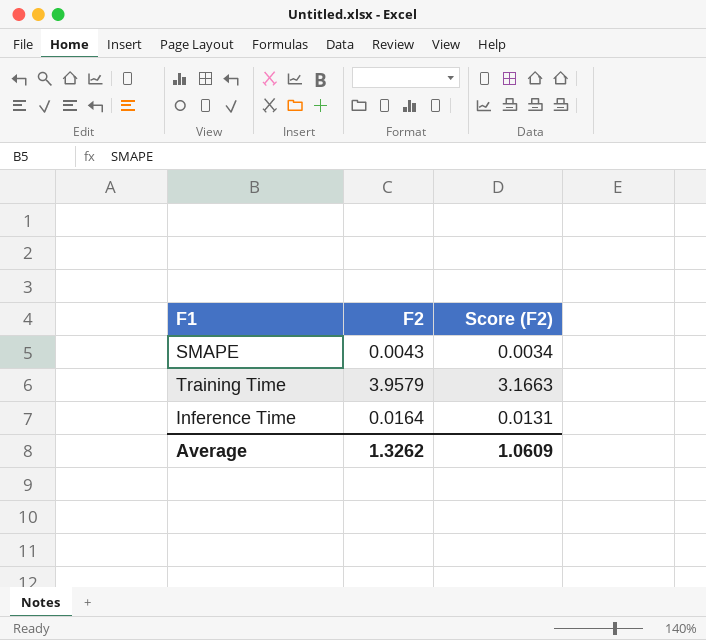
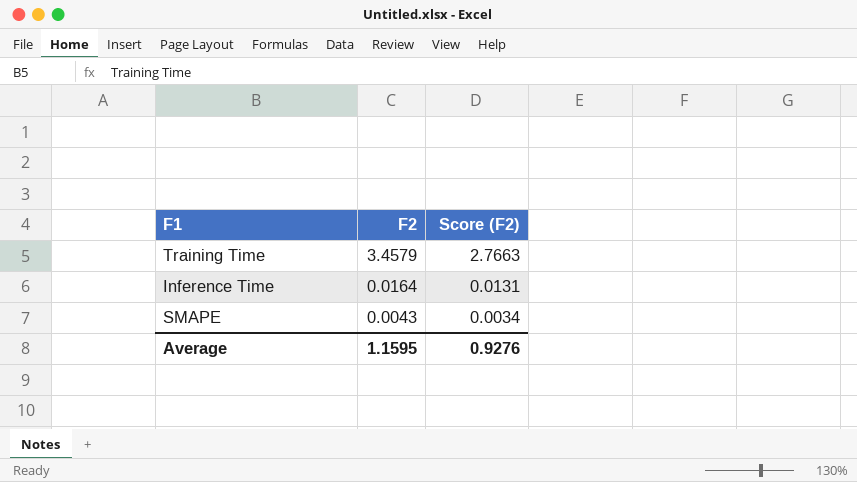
row order: none -> F2 descending
Training Time | F2: 3.9579 -> 3.4579
Training Time | Score (F2): 3.1663 -> 2.7663
Average | F2: 1.3262 -> 1.1595
Average | Score (F2): 1.0609 -> 0.9276

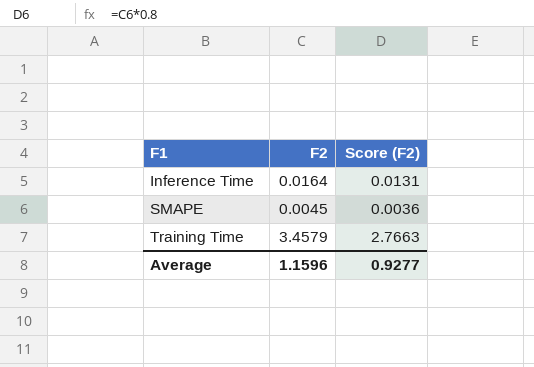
row order: F2 descending -> F1 ascending
SMAPE | F2: 0.0043 -> 0.0045
SMAPE | Score (F2): 0.0034 -> 0.0036
Average | F2: 1.1595 -> 1.1596
Average | Score (F2): 0.9276 -> 0.9277

